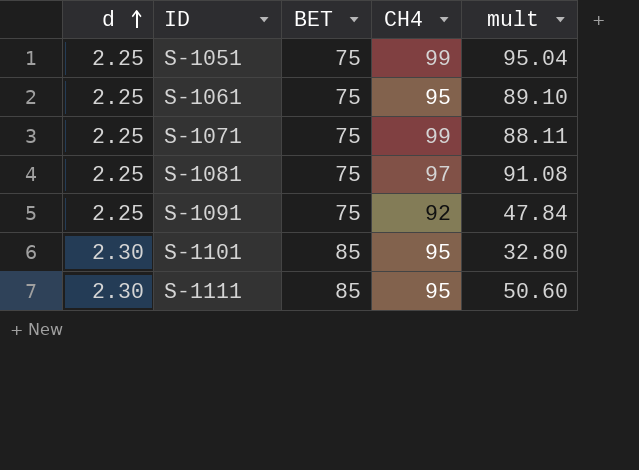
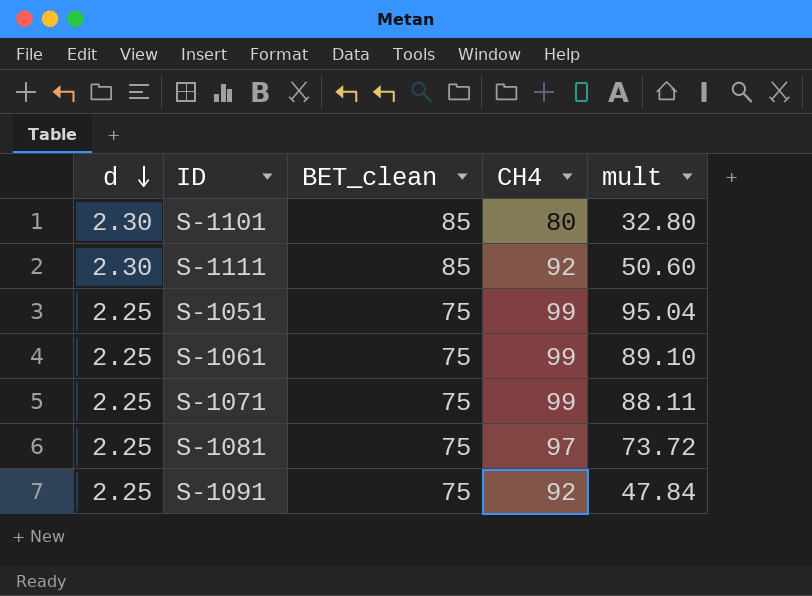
row order: d ascending -> d descending
column name: BET -> BET_clean
S-1101 | CH4: 95 -> 80
S-1111 | CH4: 95 -> 92
S-1061 | CH4: 95 -> 99
S-1081 | mult: 91.08 -> 73.72

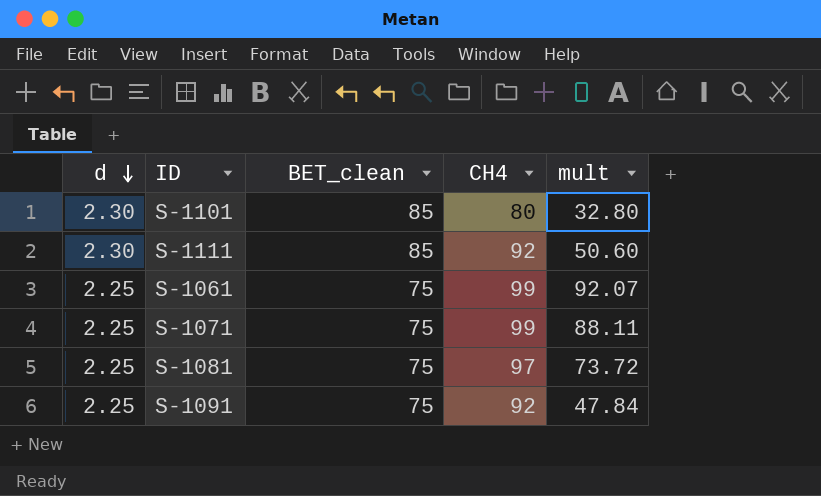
row S-1051: 2.25 | 75 | 99 | 95.04 -> none
S-1061 | mult: 89.10 -> 92.07

